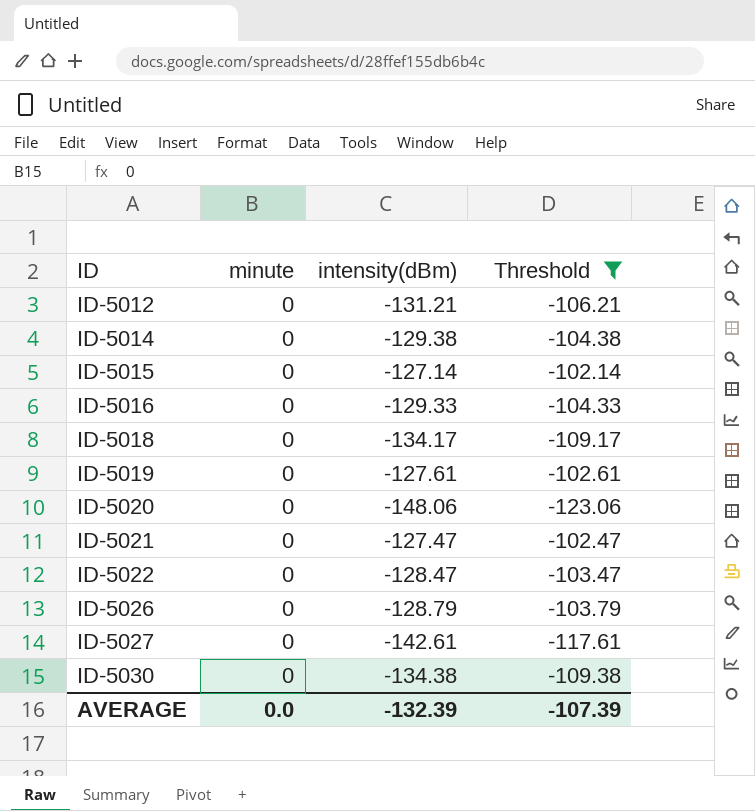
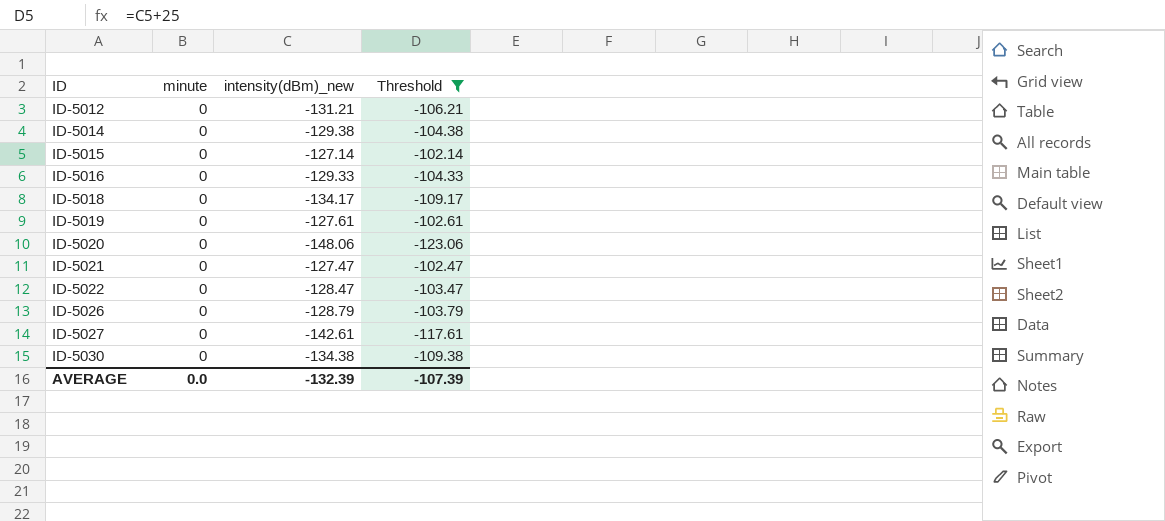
column name: intensity(dBm) -> intensity(dBm)_new

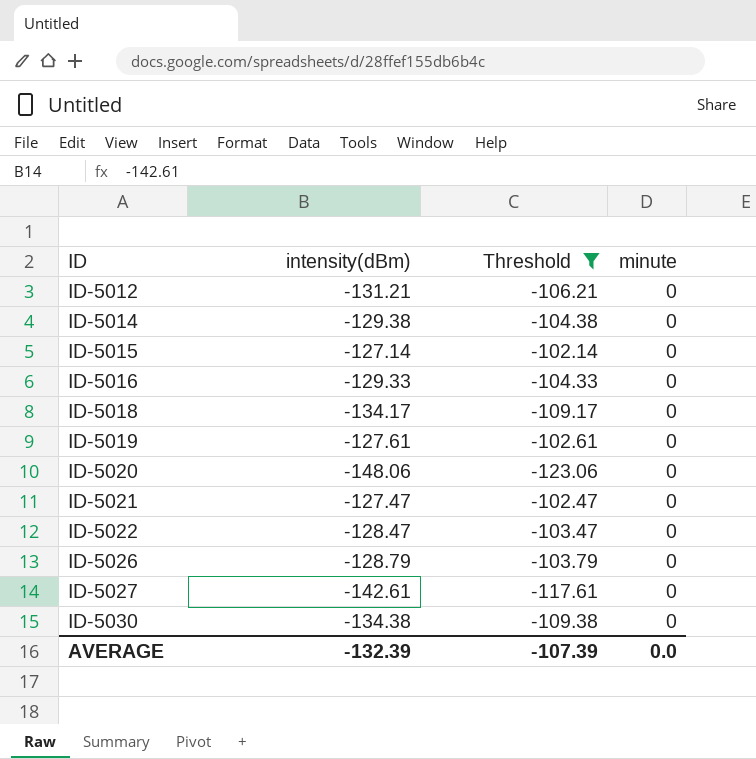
column name: intensity(dBm)_new -> intensity(dBm)
column minute | position: 2 -> 4

